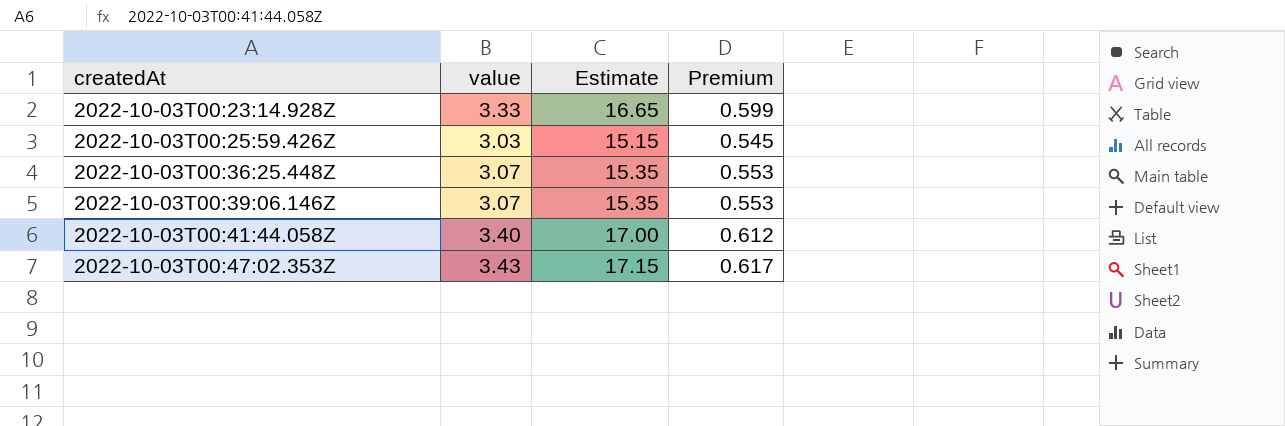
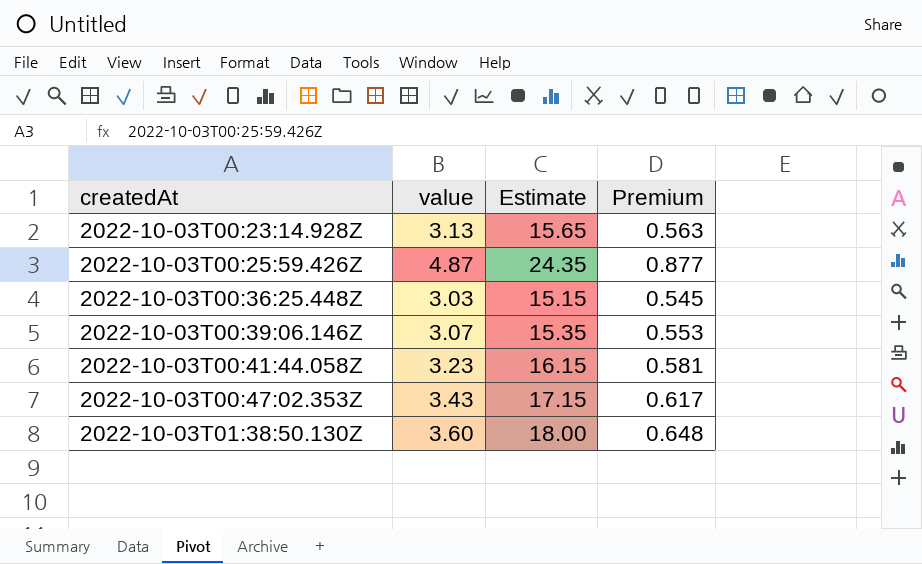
2022-10-03T00:23:14.928Z | value: 3.33 -> 3.13
2022-10-03T00:23:14.928Z | Estimate: 16.65 -> 15.65
2022-10-03T00:23:14.928Z | Premium: 0.599 -> 0.563
2022-10-03T00:25:59.426Z | value: 3.03 -> 4.87
2022-10-03T00:25:59.426Z | Estimate: 15.15 -> 24.35
2022-10-03T00:25:59.426Z | Premium: 0.545 -> 0.877
2022-10-03T00:36:25.448Z | value: 3.07 -> 3.03
2022-10-03T00:36:25.448Z | Estimate: 15.35 -> 15.15
2022-10-03T00:36:25.448Z | Premium: 0.553 -> 0.545
2022-10-03T00:41:44.058Z | value: 3.40 -> 3.23
2022-10-03T00:41:44.058Z | Estimate: 17.00 -> 16.15
2022-10-03T00:41:44.058Z | Premium: 0.612 -> 0.581
row 2022-10-03T01:38:50.130Z: none -> 3.60 | 18.00 | 0.648

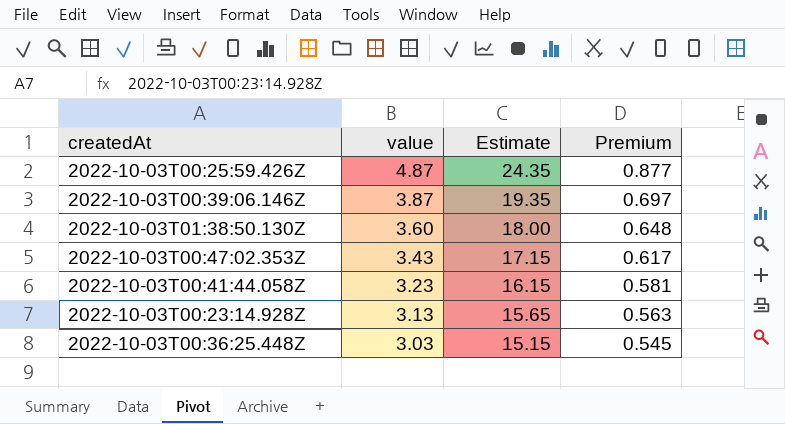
row order: createdAt ascending -> value descending
2022-10-03T00:39:06.146Z | value: 3.07 -> 3.87
2022-10-03T00:39:06.146Z | Estimate: 15.35 -> 19.35
2022-10-03T00:39:06.146Z | Premium: 0.553 -> 0.697

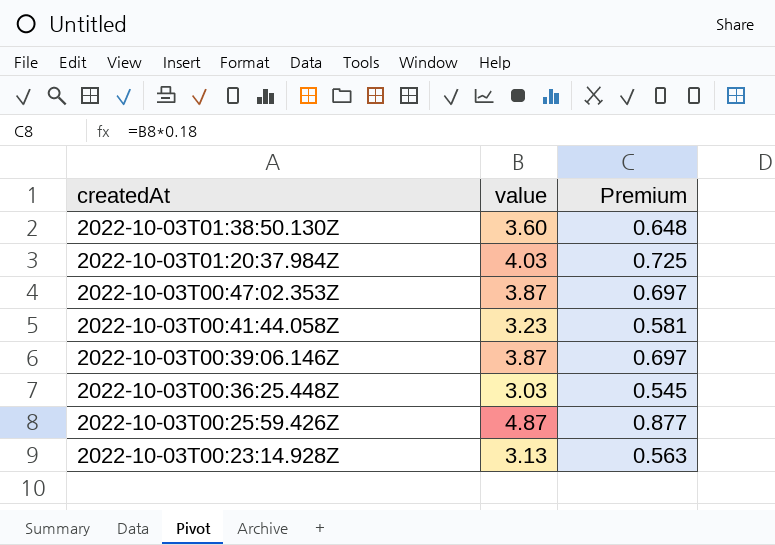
row order: value descending -> createdAt descending
column Estimate | formula: [value] * 5 -> none
row 2022-10-03T01:20:37.984Z: none -> 4.03 | 0.725
2022-10-03T00:47:02.353Z | value: 3.43 -> 3.87
2022-10-03T00:47:02.353Z | Premium: 0.617 -> 0.697

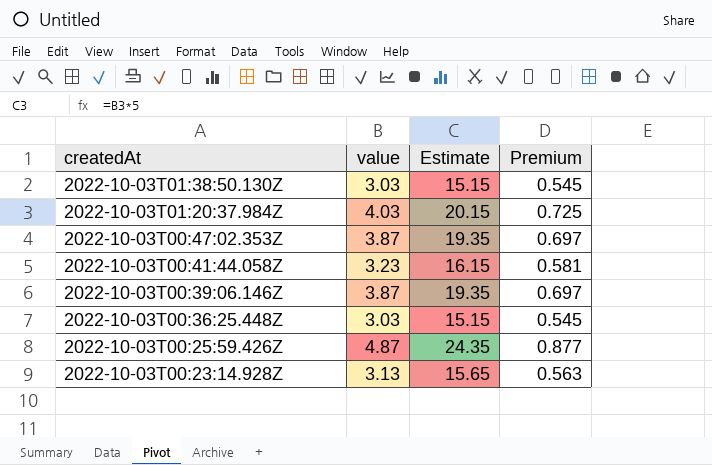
column Estimate | formula: none -> [value] * 5
2022-10-03T01:38:50.130Z | value: 3.60 -> 3.03
2022-10-03T01:38:50.130Z | Premium: 0.648 -> 0.545

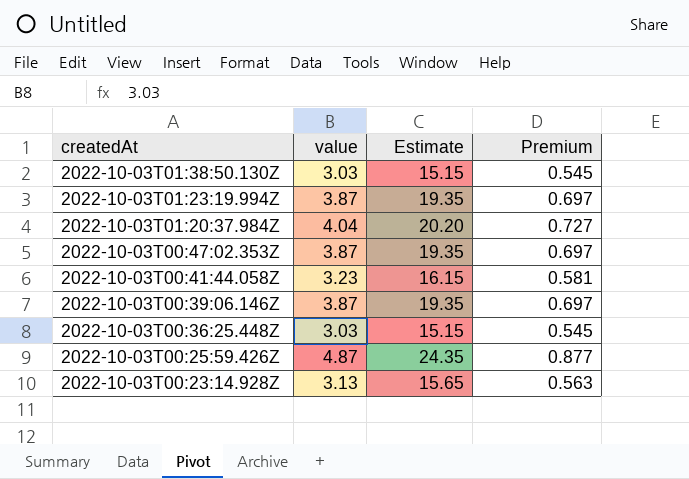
row 2022-10-03T01:23:19.994Z: none -> 3.87 | 19.35 | 0.697
2022-10-03T01:20:37.984Z | value: 4.03 -> 4.04
2022-10-03T01:20:37.984Z | Estimate: 20.15 -> 20.20
2022-10-03T01:20:37.984Z | Premium: 0.725 -> 0.727

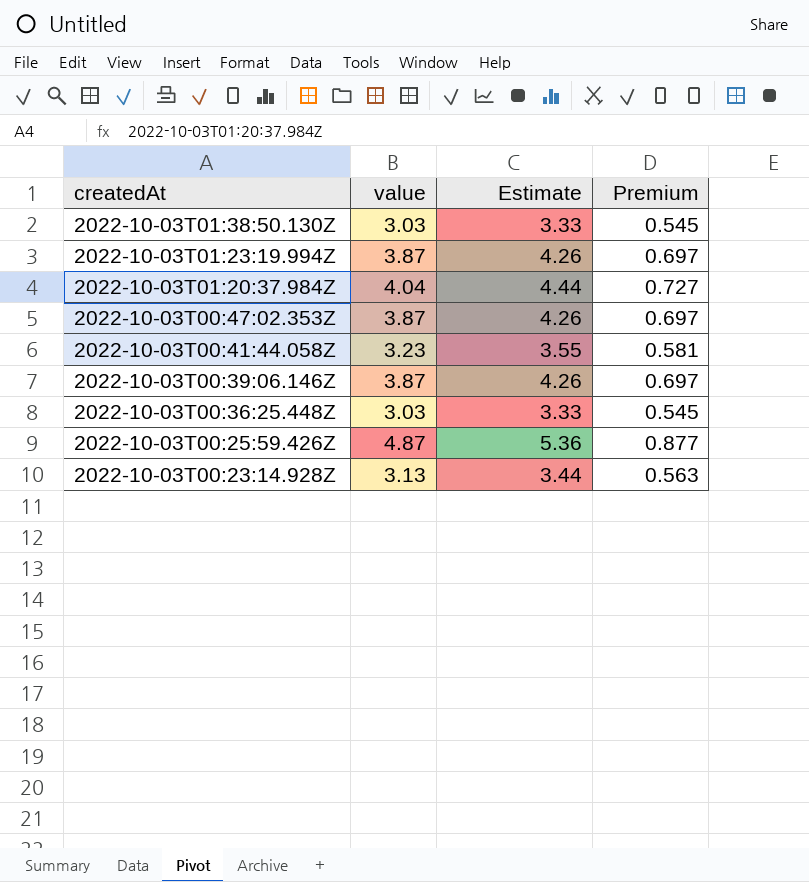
column Estimate | formula: [value] * 5 -> [value] * 1.1

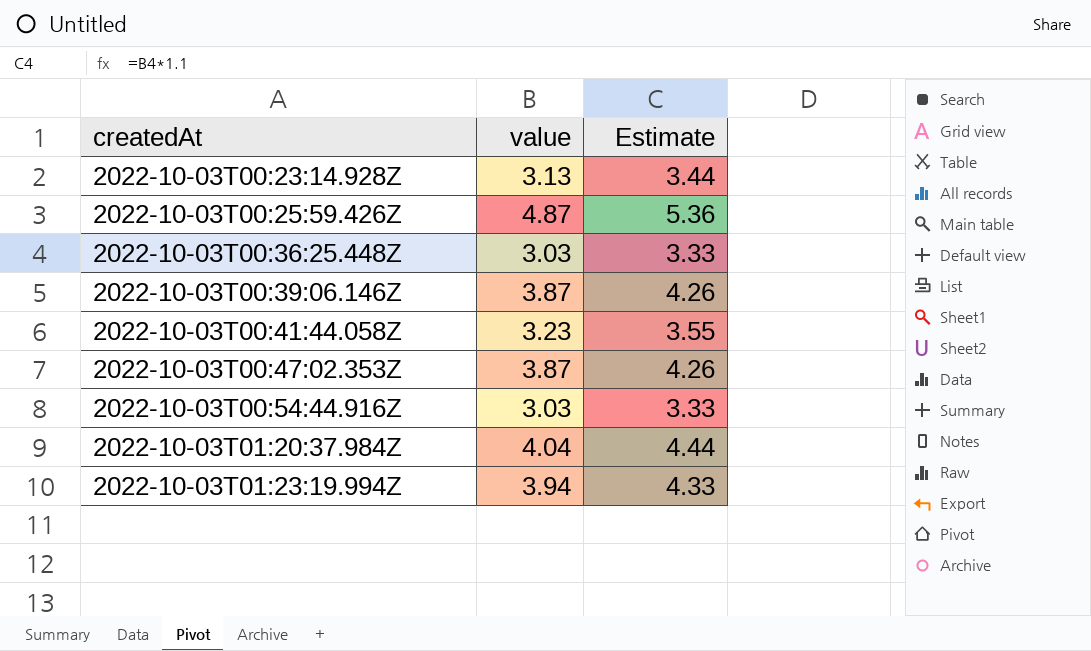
row order: createdAt descending -> createdAt ascending
column Premium | formula: [value] * 0.18 -> none
row 2022-10-03T01:38:50.130Z: 3.03 | 3.33 | 0.545 -> none
row 2022-10-03T00:54:44.916Z: none -> 3.03 | 3.33
2022-10-03T01:23:19.994Z | value: 3.87 -> 3.94
2022-10-03T01:23:19.994Z | Estimate: 4.26 -> 4.33

